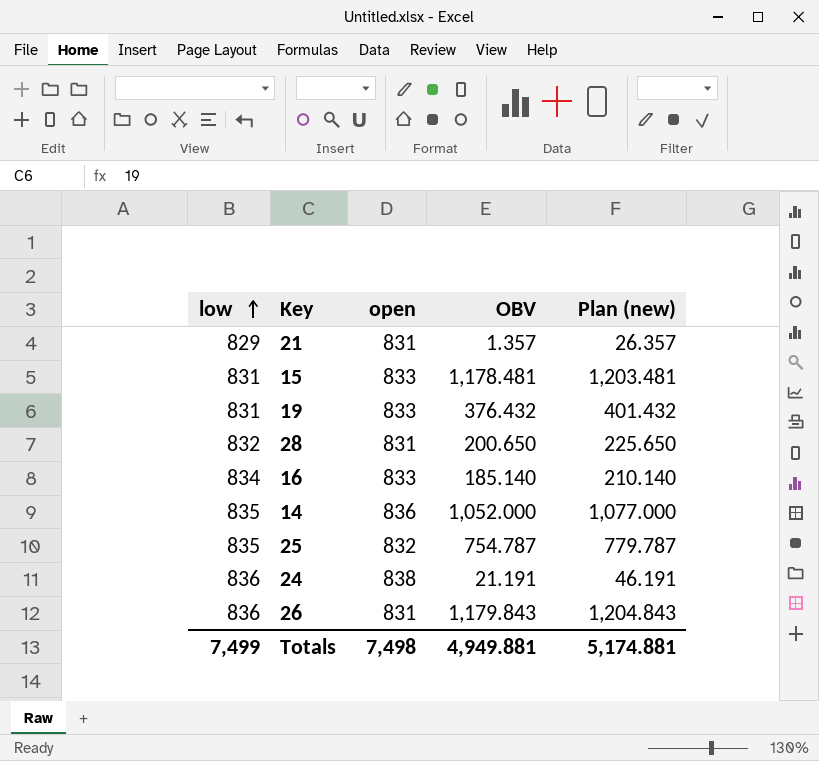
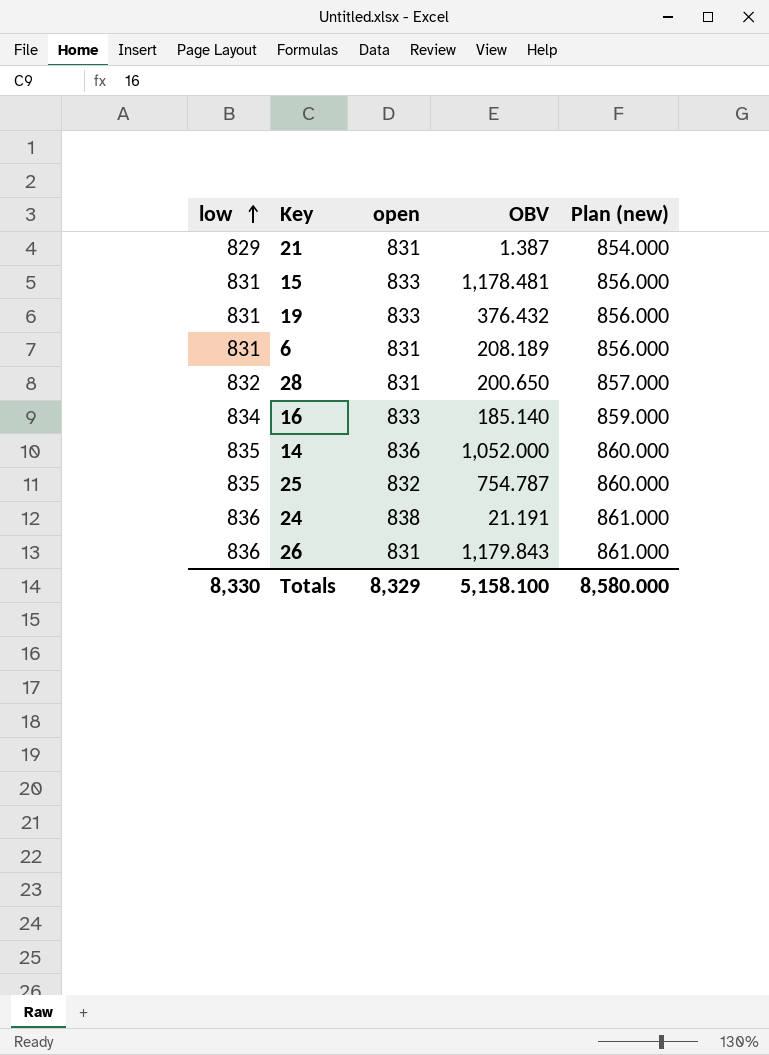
column Plan (new) | formula: [OBV] + 25 -> [low] + 25
21 | OBV: 1.357 -> 1.387
row 6: none -> 831 | 831 | 208.189 | 856.000
Totals | low: 7,499 -> 8,330
Totals | open: 7,498 -> 8,329
Totals | OBV: 4,949.881 -> 5,158.100
Totals | Plan (new): 5,174.881 -> 8,580.000

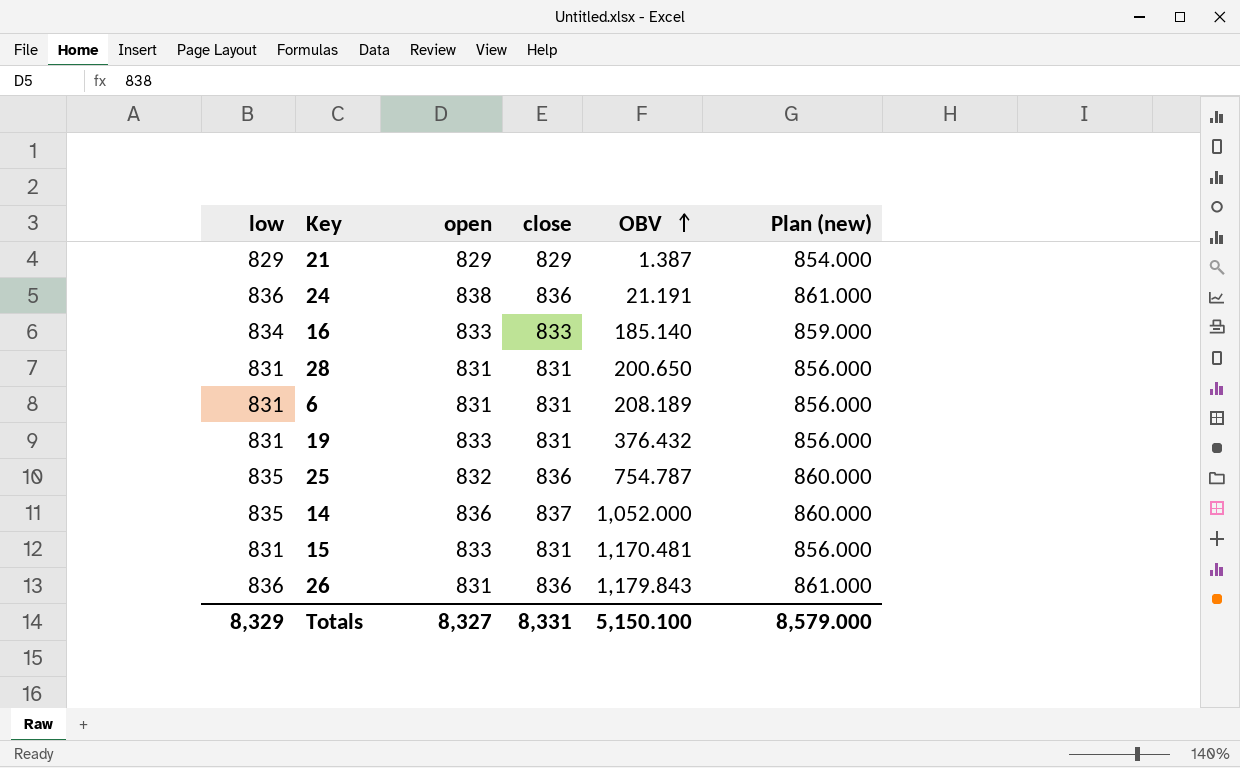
row order: low ascending -> OBV ascending
column close | position: none -> 4
21 | open: 831 -> 829
28 | low: 832 -> 831
28 | Plan (new): 857.000 -> 856.000
15 | OBV: 1,178.481 -> 1,170.481
Totals | low: 8,330 -> 8,329
Totals | open: 8,329 -> 8,327
Totals | OBV: 5,158.100 -> 5,150.100
Totals | Plan (new): 8,580.000 -> 8,579.000

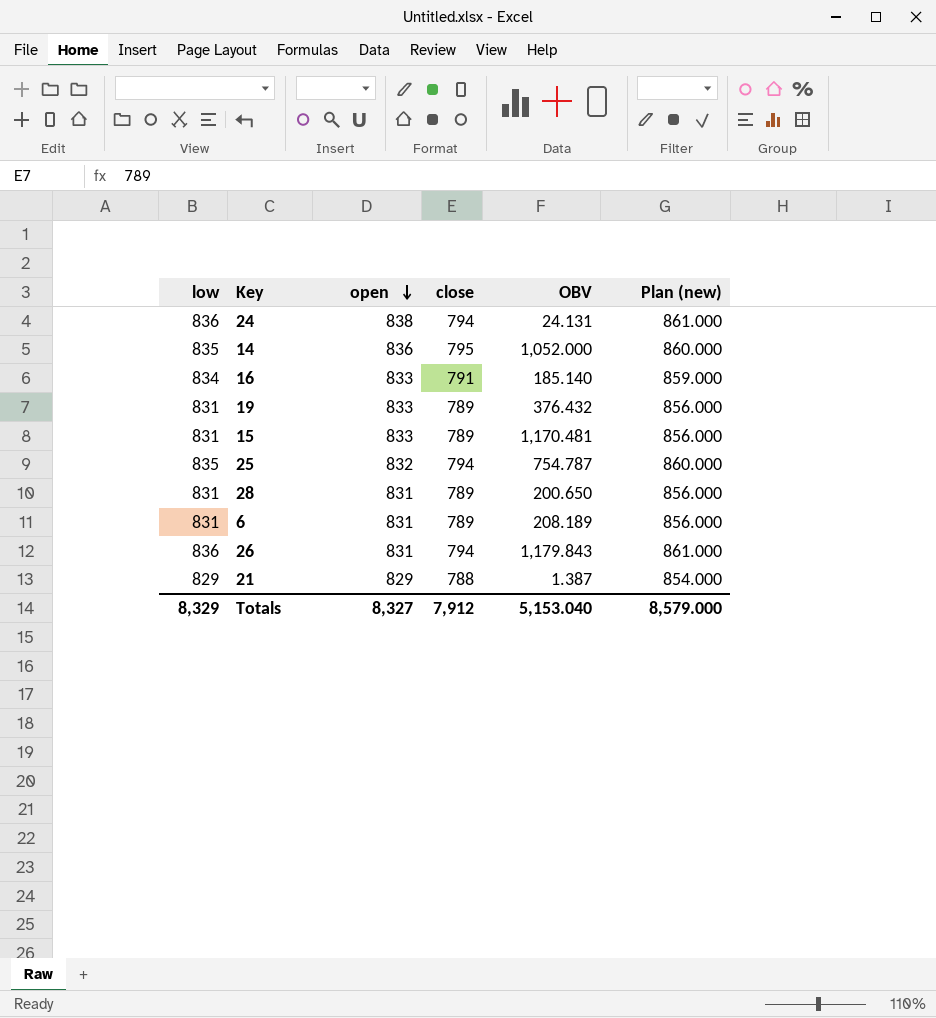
row order: OBV ascending -> open descending
24 | close: 836 -> 794
24 | OBV: 21.191 -> 24.131
14 | close: 837 -> 795
16 | close: 833 -> 791
19 | close: 831 -> 789
15 | close: 831 -> 789
25 | close: 836 -> 794
28 | close: 831 -> 789
6 | close: 831 -> 789
26 | close: 836 -> 794
21 | close: 829 -> 788
Totals | close: 8,331 -> 7,912
Totals | OBV: 5,150.100 -> 5,153.040

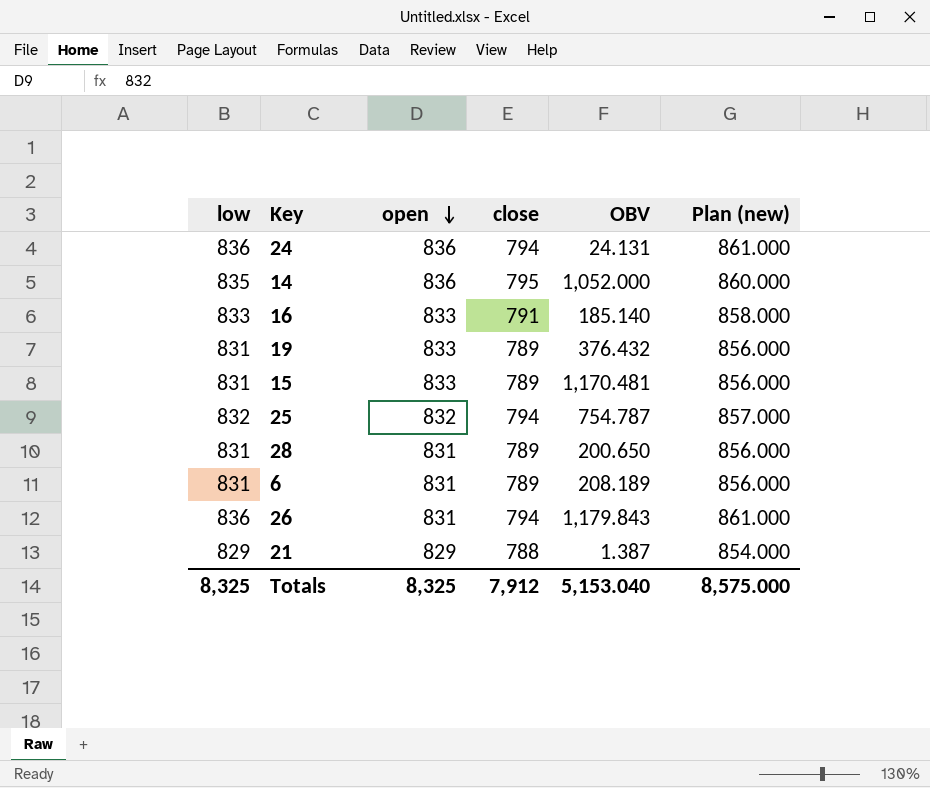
24 | open: 838 -> 836
16 | low: 834 -> 833
16 | Plan (new): 859.000 -> 858.000
25 | low: 835 -> 832
25 | Plan (new): 860.000 -> 857.000
Totals | low: 8,329 -> 8,325
Totals | open: 8,327 -> 8,325
Totals | Plan (new): 8,579.000 -> 8,575.000

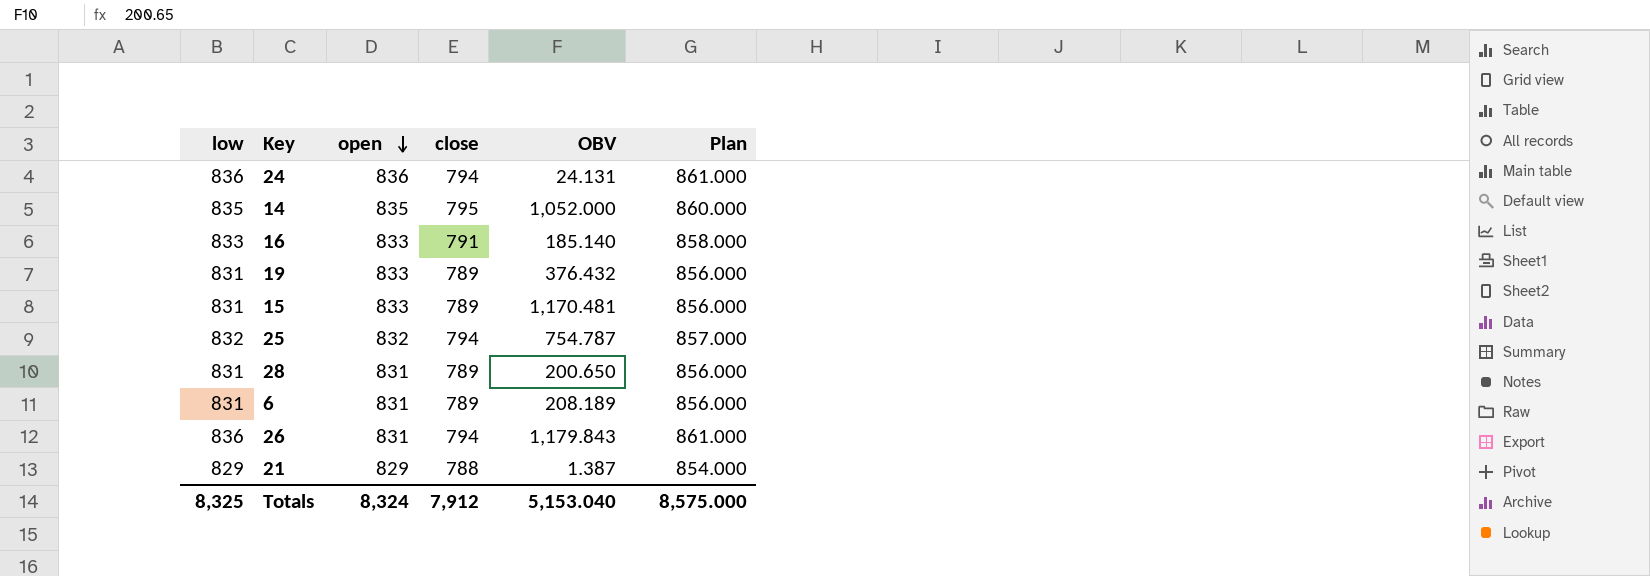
column name: Plan (new) -> Plan
14 | open: 836 -> 835
Totals | open: 8,325 -> 8,324

